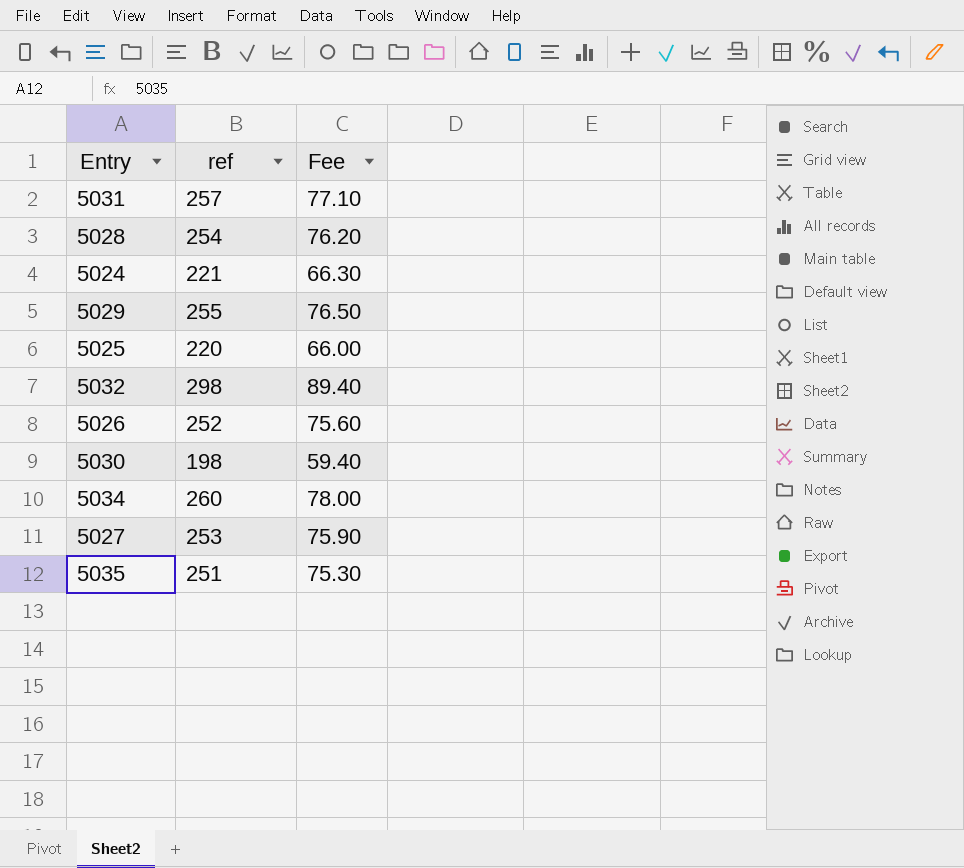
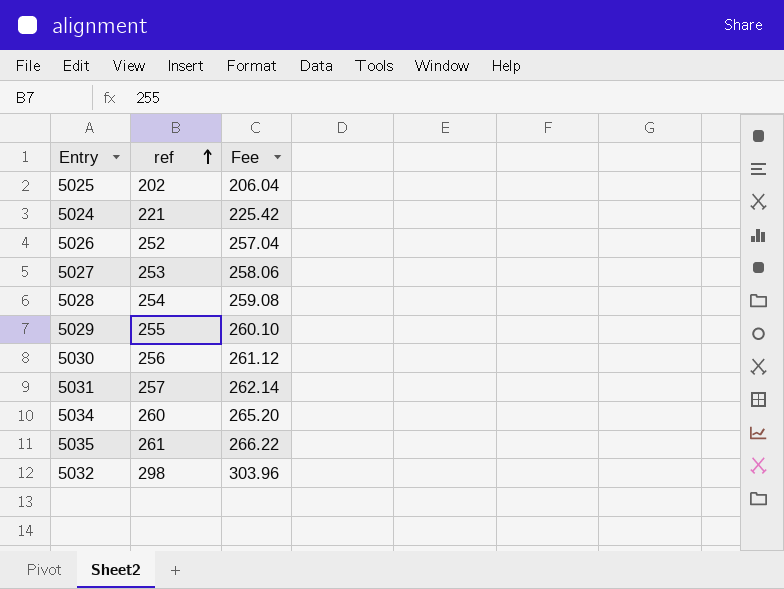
row order: none -> ref ascending
column Fee | formula: [ref] * 0.3 -> [ref] * 1.02
5025 | ref: 220 -> 202
5030 | ref: 198 -> 256
5035 | ref: 251 -> 261

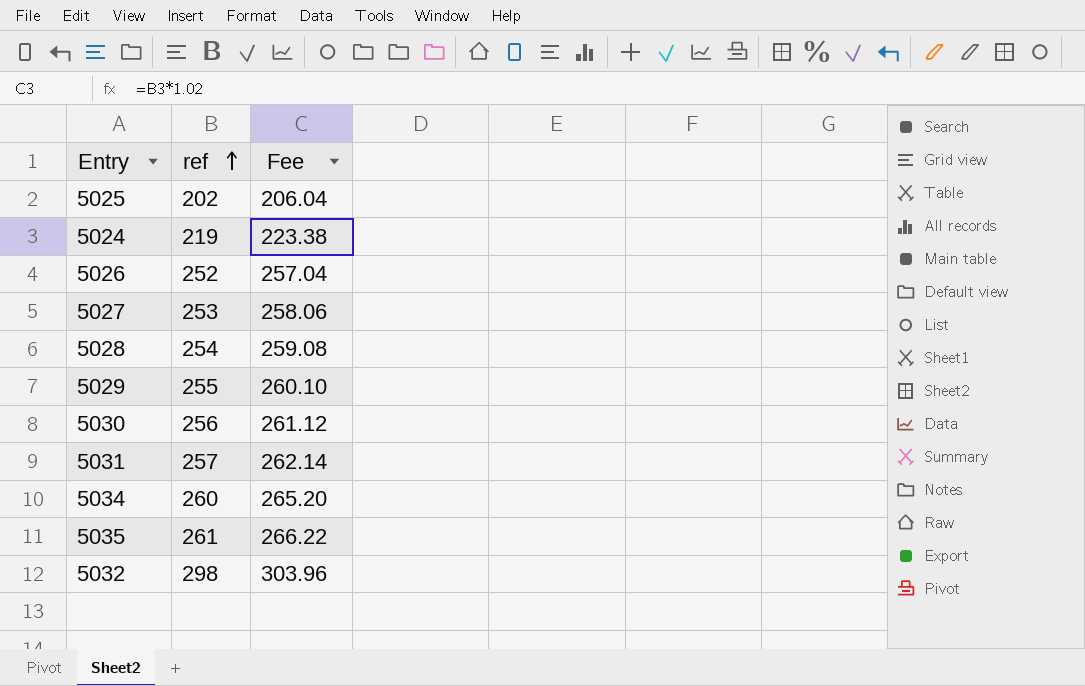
5024 | ref: 221 -> 219
5024 | Fee: 225.42 -> 223.38

